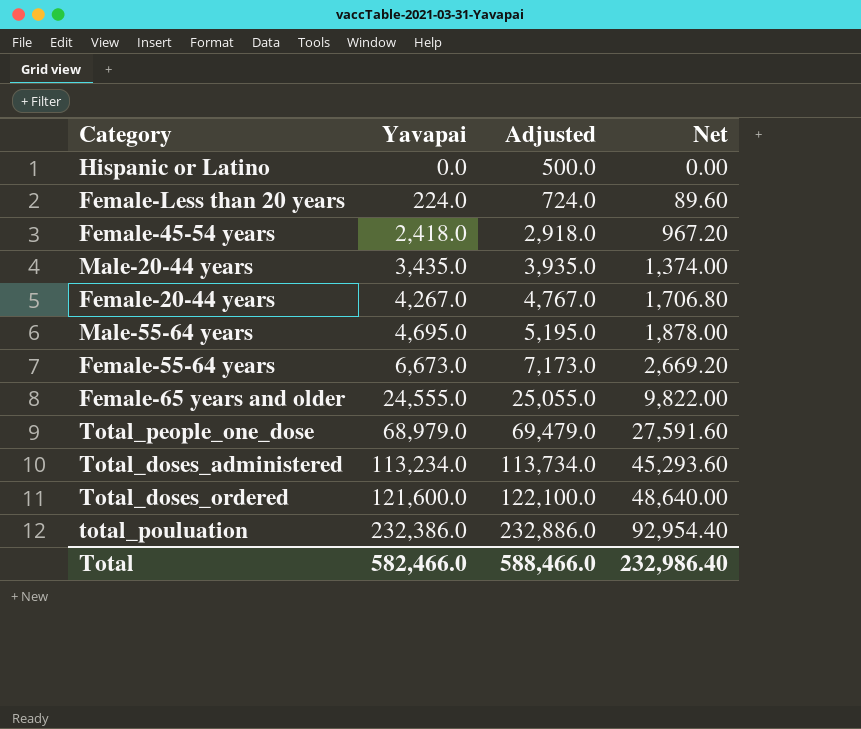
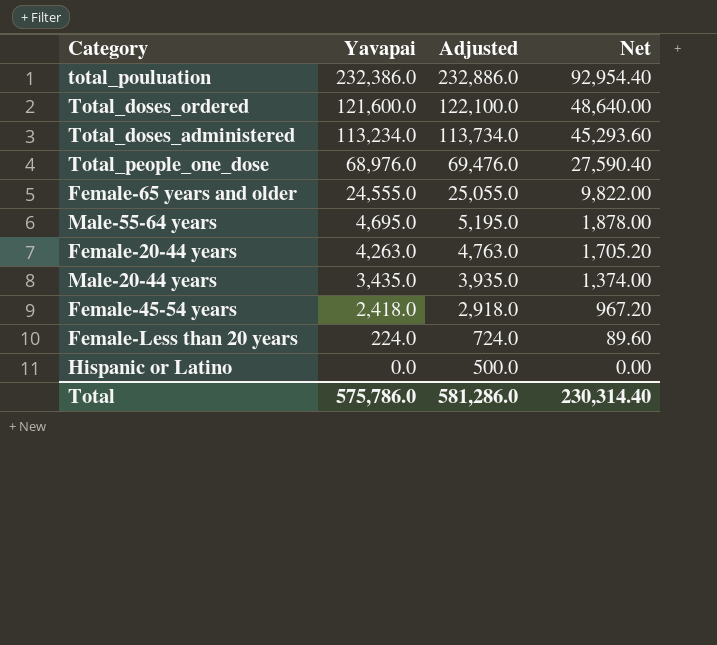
row order: Yavapai ascending -> Yavapai descending
row Female-55-64 years: 6,673.0 | 7,173.0 | 2,669.20 -> none
Total_people_one_dose | Yavapai: 68,979.0 -> 68,976.0
Total_people_one_dose | Adjusted: 69,479.0 -> 69,476.0
Total_people_one_dose | Net: 27,591.60 -> 27,590.40
Female-20-44 years | Yavapai: 4,267.0 -> 4,263.0
Female-20-44 years | Adjusted: 4,767.0 -> 4,763.0
Female-20-44 years | Net: 1,706.80 -> 1,705.20
Total | Yavapai: 582,466.0 -> 575,786.0
Total | Adjusted: 588,466.0 -> 581,286.0
Total | Net: 232,986.40 -> 230,314.40

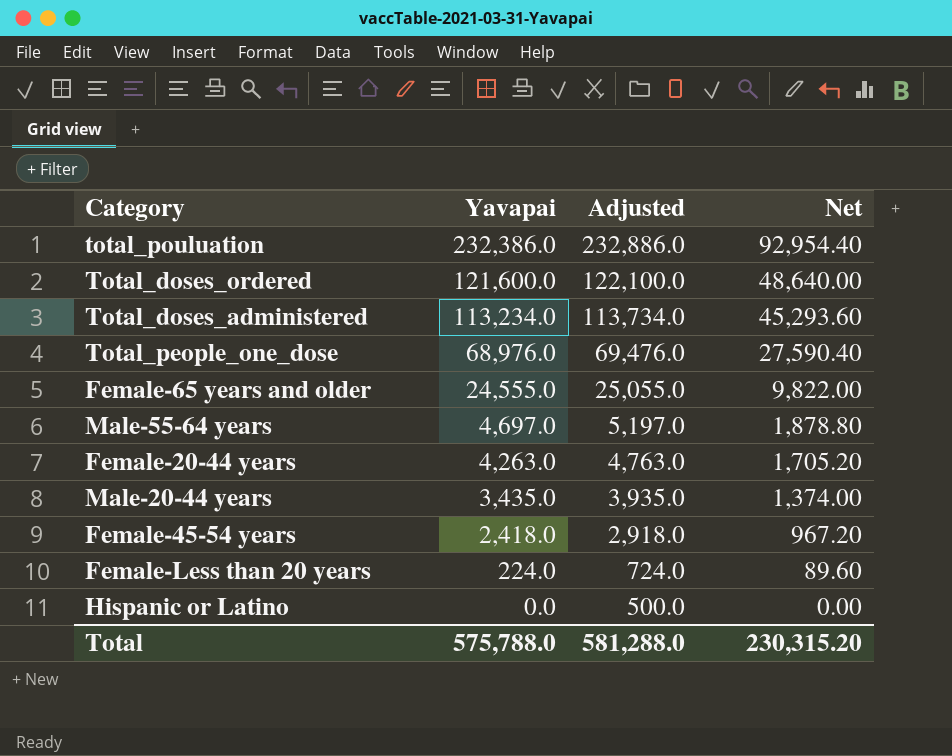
Male-55-64 years | Yavapai: 4,695.0 -> 4,697.0
Male-55-64 years | Adjusted: 5,195.0 -> 5,197.0
Male-55-64 years | Net: 1,878.00 -> 1,878.80
Total | Yavapai: 575,786.0 -> 575,788.0
Total | Adjusted: 581,286.0 -> 581,288.0
Total | Net: 230,314.40 -> 230,315.20

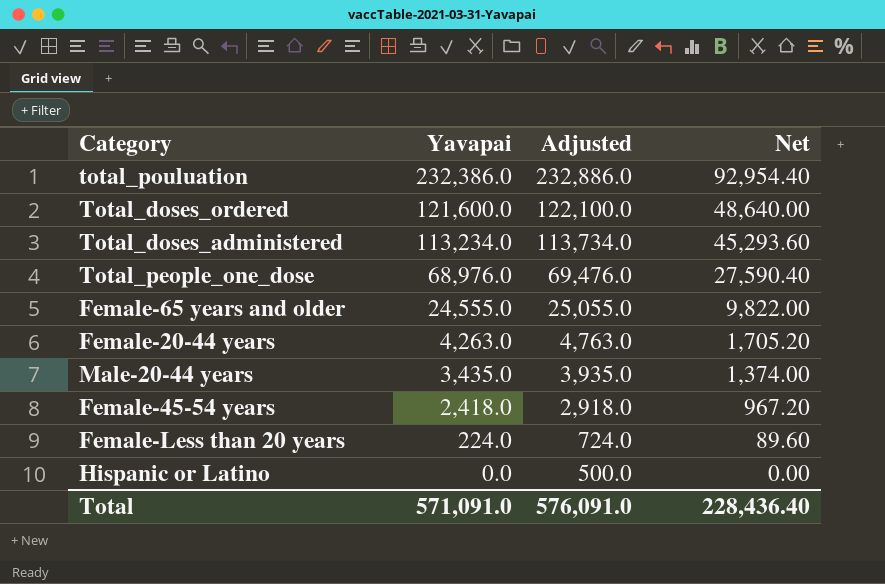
row Male-55-64 years: 4,697.0 | 5,197.0 | 1,878.80 -> none
Total | Yavapai: 575,788.0 -> 571,091.0
Total | Adjusted: 581,288.0 -> 576,091.0
Total | Net: 230,315.20 -> 228,436.40

